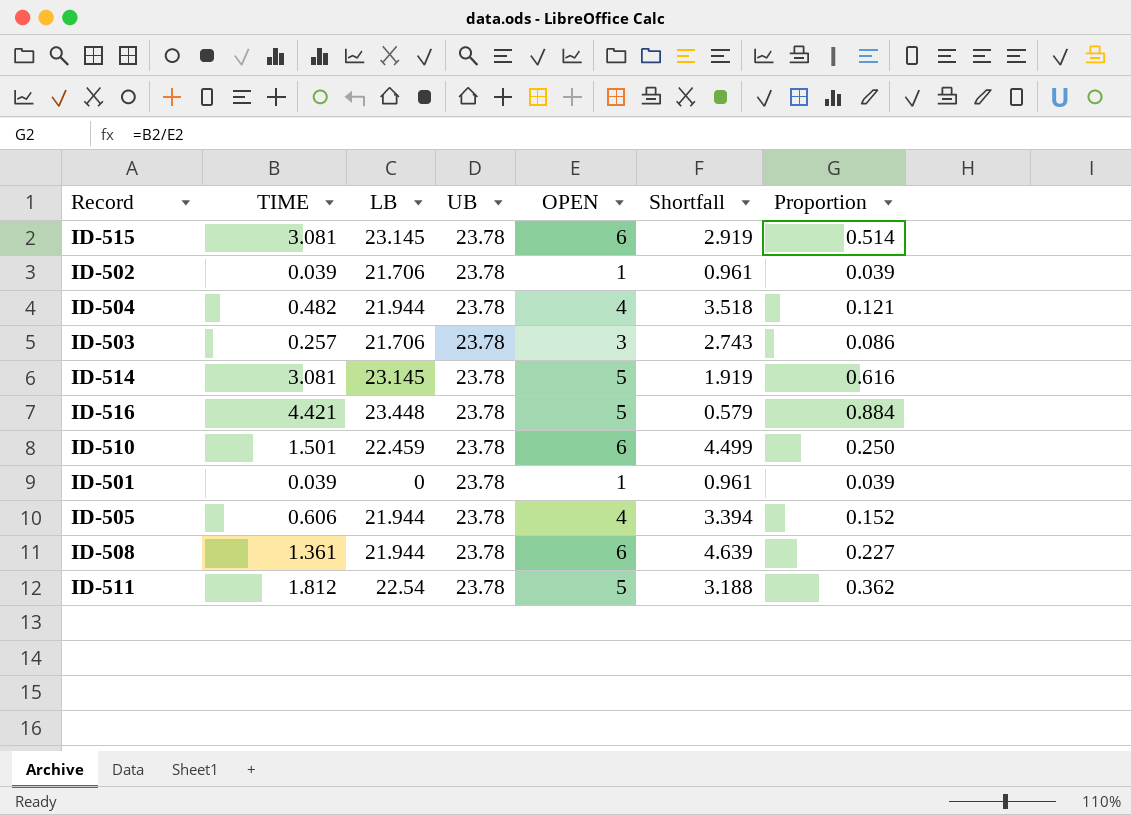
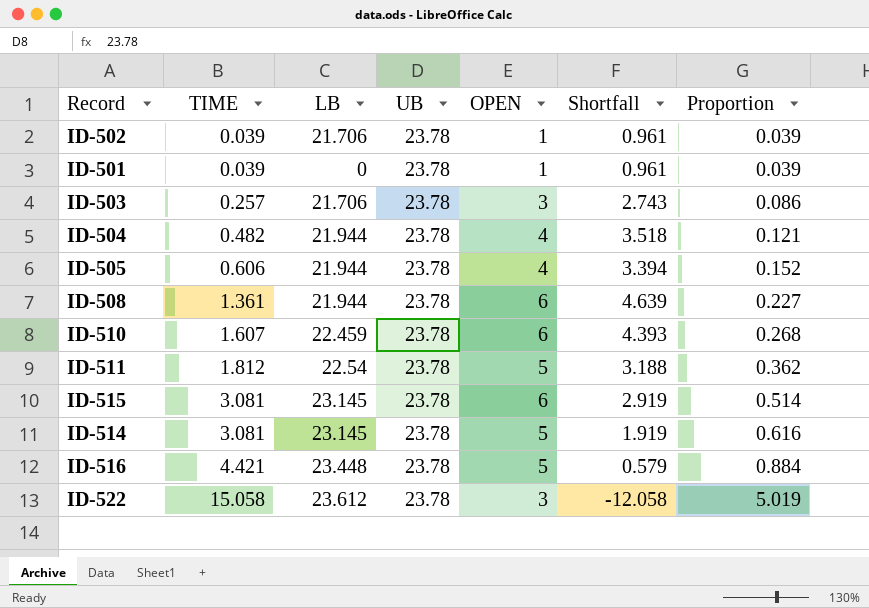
row order: none -> TIME ascending
ID-510 | TIME: 1.501 -> 1.607
ID-510 | Shortfall: 4.499 -> 4.393
ID-510 | Proportion: 0.250 -> 0.268
row ID-522: none -> 15.058 | 23.612 | 23.78 | 3 | -12.058 | 5.019

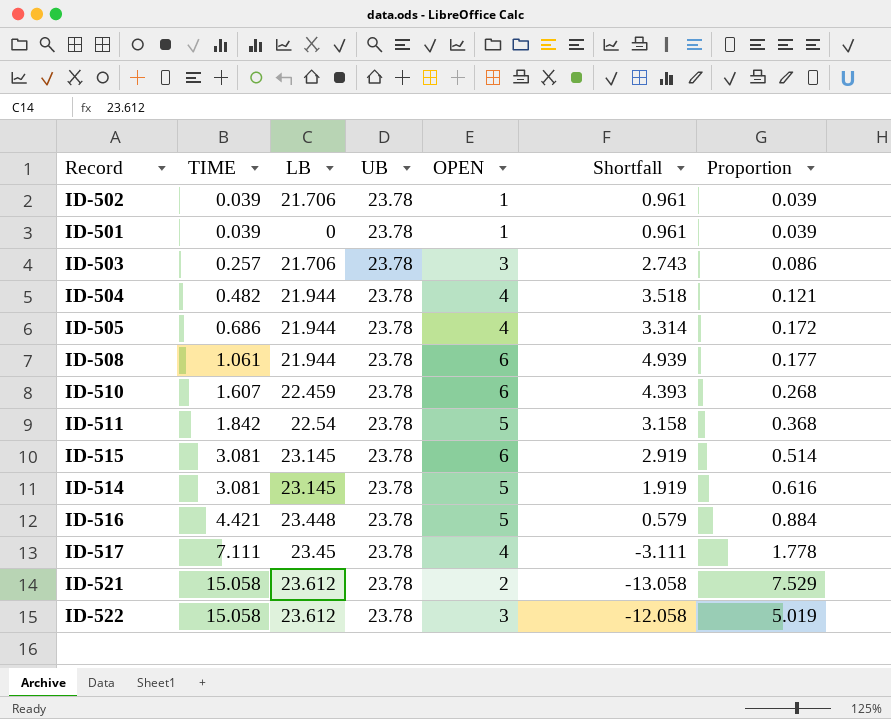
ID-505 | TIME: 0.606 -> 0.686
ID-505 | Shortfall: 3.394 -> 3.314
ID-505 | Proportion: 0.152 -> 0.172
ID-508 | TIME: 1.361 -> 1.061
ID-508 | Shortfall: 4.639 -> 4.939
ID-508 | Proportion: 0.227 -> 0.177
ID-511 | TIME: 1.812 -> 1.842
ID-511 | Shortfall: 3.188 -> 3.158
ID-511 | Proportion: 0.362 -> 0.368
row ID-517: none -> 7.111 | 23.45 | 23.78 | 4 | -3.111 | 1.778
row ID-521: none -> 15.058 | 23.612 | 23.78 | 2 | -13.058 | 7.529

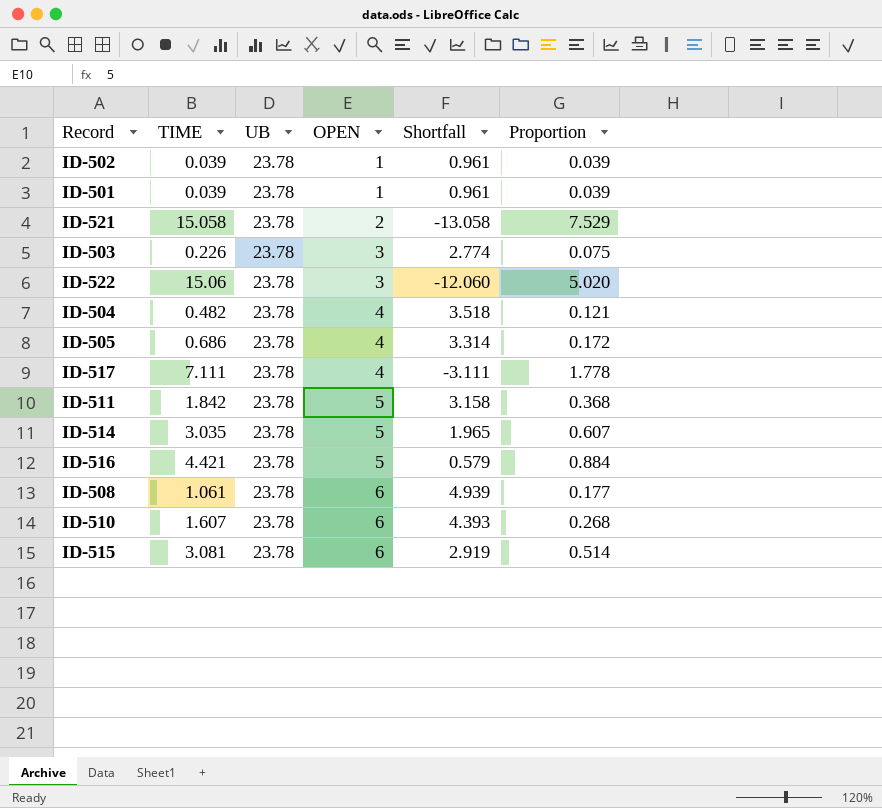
row order: TIME ascending -> OPEN ascending
column LB | position: 3 -> none
ID-503 | TIME: 0.257 -> 0.226
ID-503 | Shortfall: 2.743 -> 2.774
ID-503 | Proportion: 0.086 -> 0.075
ID-522 | TIME: 15.058 -> 15.06
ID-522 | Shortfall: -12.058 -> -12.060
ID-522 | Proportion: 5.019 -> 5.020
ID-514 | TIME: 3.081 -> 3.035
ID-514 | Shortfall: 1.919 -> 1.965
ID-514 | Proportion: 0.616 -> 0.607

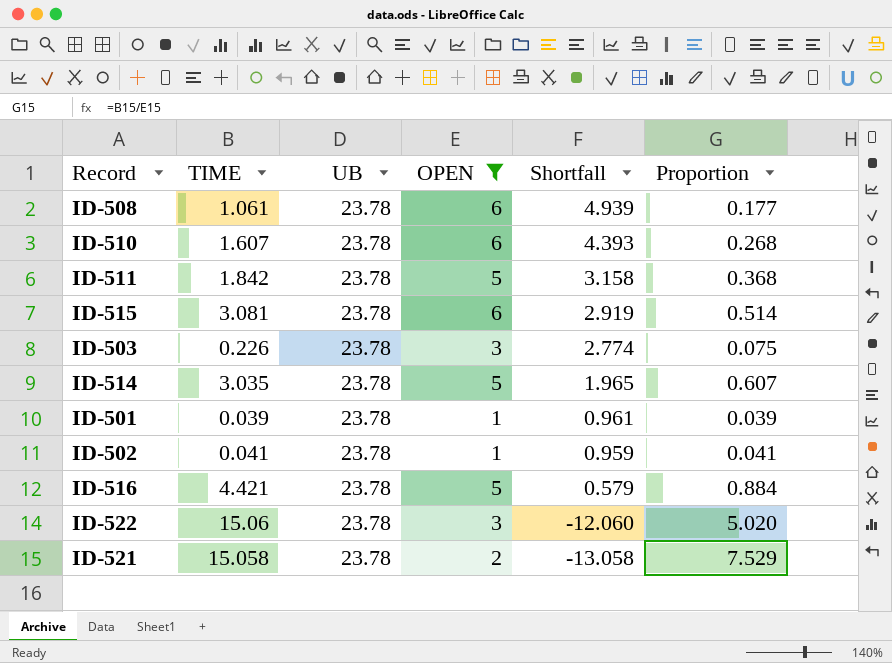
filter: none -> OPEN != 4
row order: OPEN ascending -> Shortfall descending
ID-502 | TIME: 0.039 -> 0.041
ID-502 | Shortfall: 0.961 -> 0.959
ID-502 | Proportion: 0.039 -> 0.041

